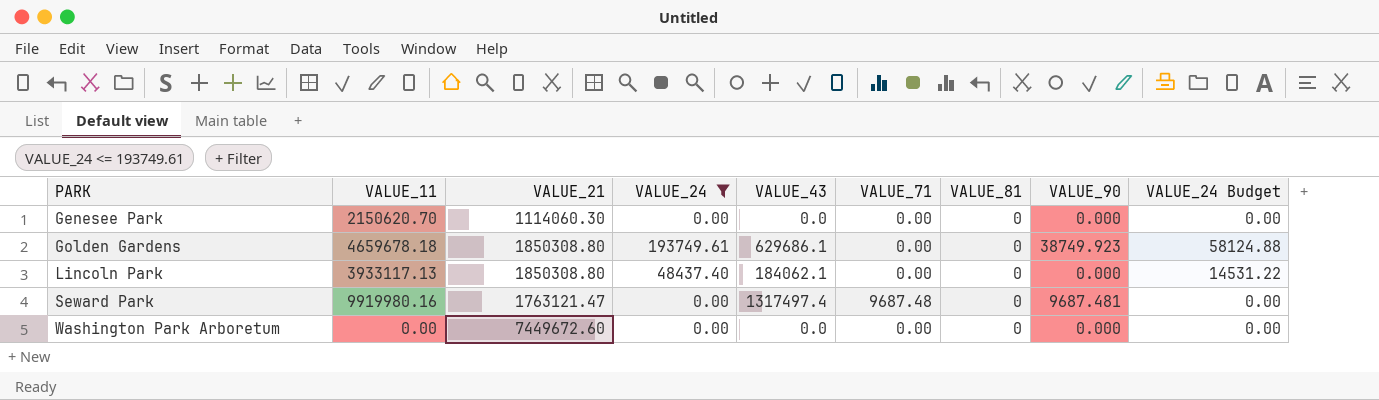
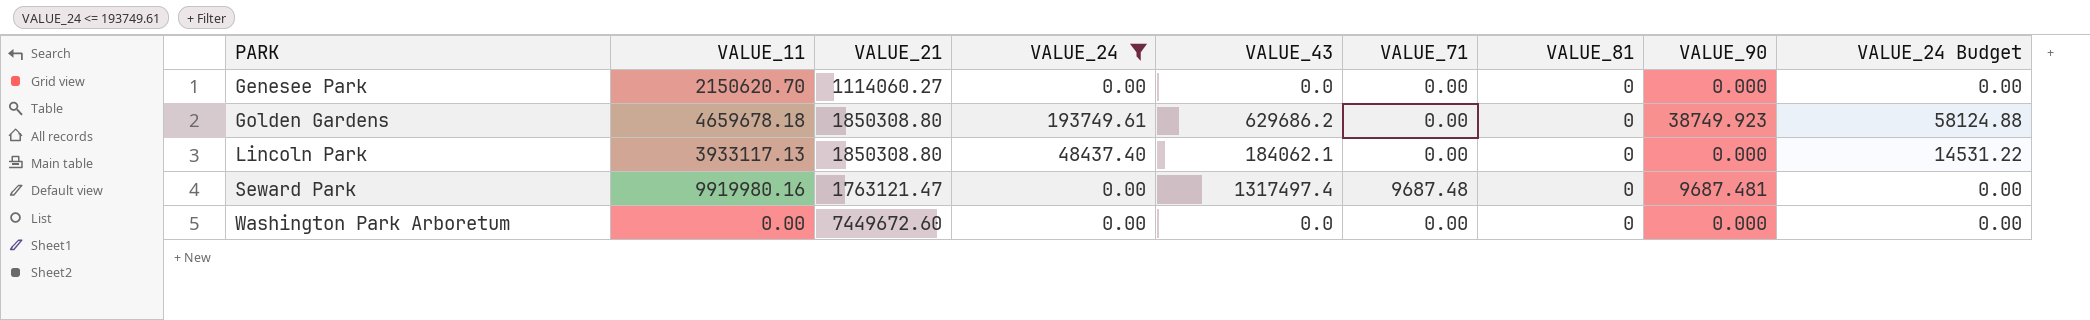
Genesee Park | VALUE_21: 1114060.30 -> 1114060.27
Golden Gardens | VALUE_43: 629686.1 -> 629686.2

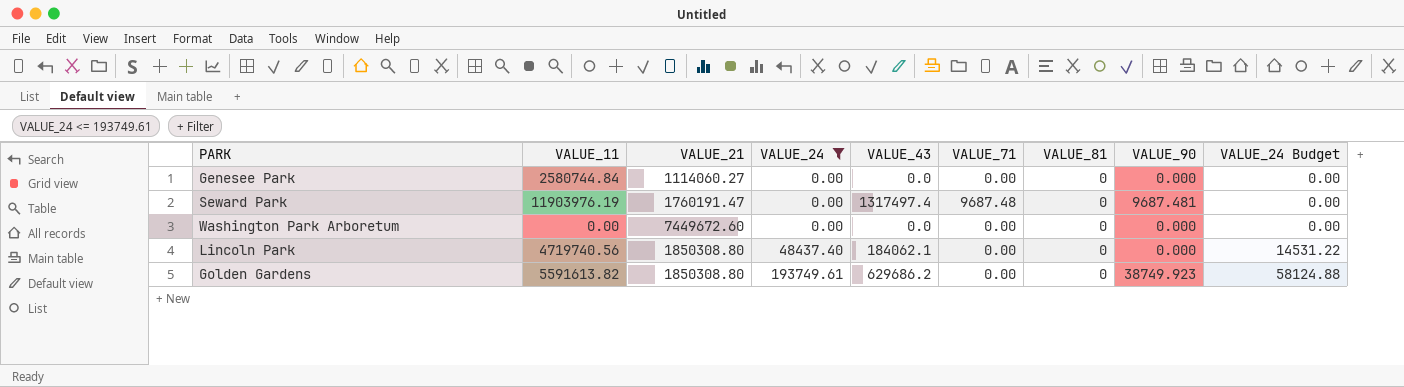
row order: PARK ascending -> VALUE_24 ascending
Genesee Park | VALUE_11: 2150620.70 -> 2580744.84
Seward Park | VALUE_11: 9919980.16 -> 11903976.19
Seward Park | VALUE_21: 1763121.47 -> 1760191.47
Lincoln Park | VALUE_11: 3933117.13 -> 4719740.56
Golden Gardens | VALUE_11: 4659678.18 -> 5591613.82

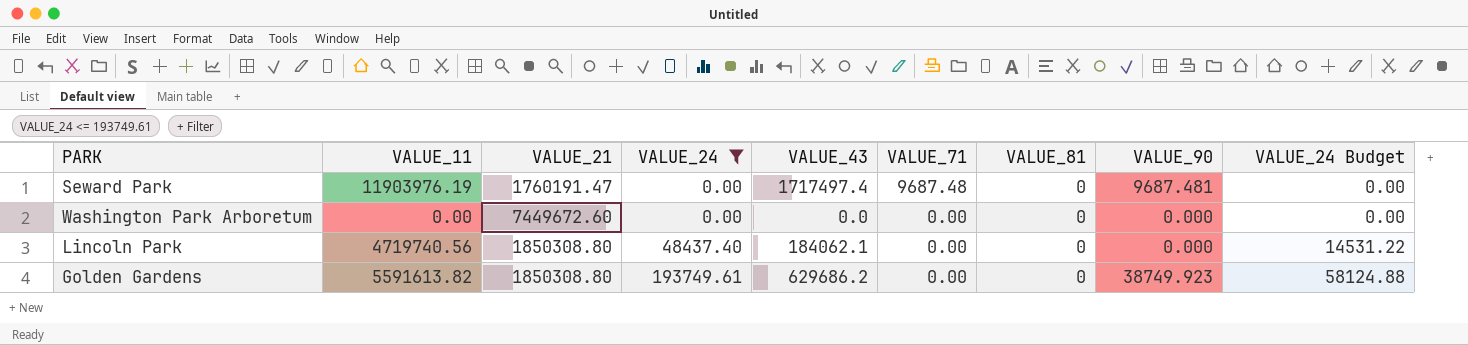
row Genesee Park: 2580744.84 | 1114060.27 | 0.00 | 0.0 | 0.00 | 0 | 0.000 | 0.00 -> none
Seward Park | VALUE_43: 1317497.4 -> 1717497.4

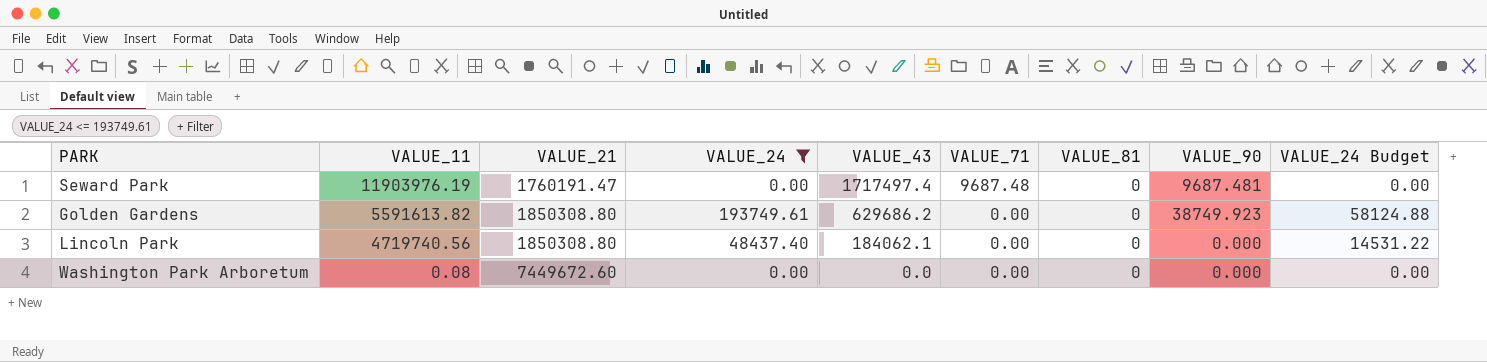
row order: VALUE_24 ascending -> VALUE_11 descending
Washington Park Arboretum | VALUE_11: 0.00 -> 0.08

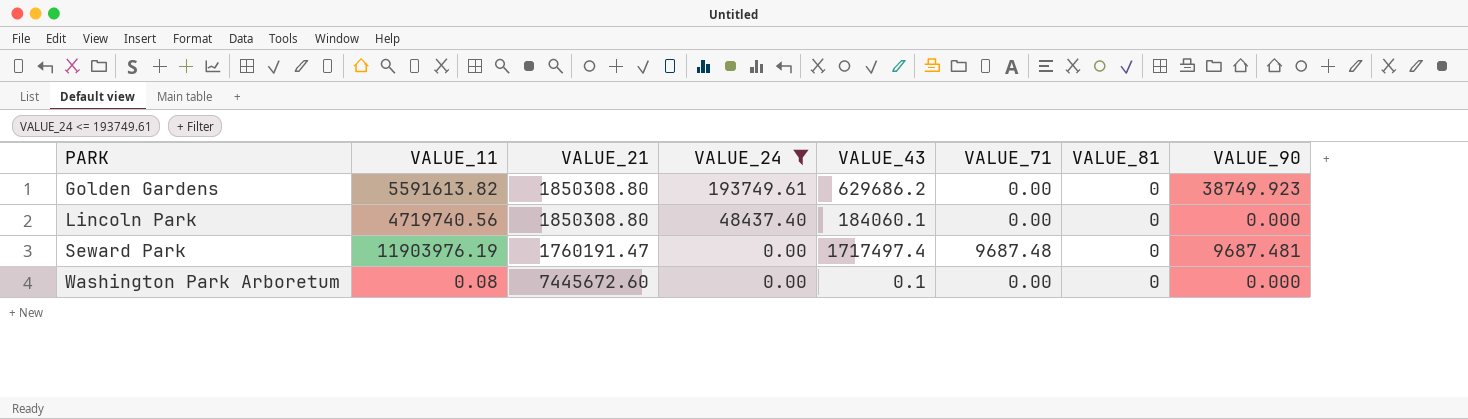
row order: VALUE_11 descending -> PARK ascending
column VALUE_24 Budget | formula: [VALUE_24] * 0.3 -> none
Lincoln Park | VALUE_43: 184062.1 -> 184060.1
Washington Park Arboretum | VALUE_21: 7449672.60 -> 7445672.60
Washington Park Arboretum | VALUE_43: 0.0 -> 0.1

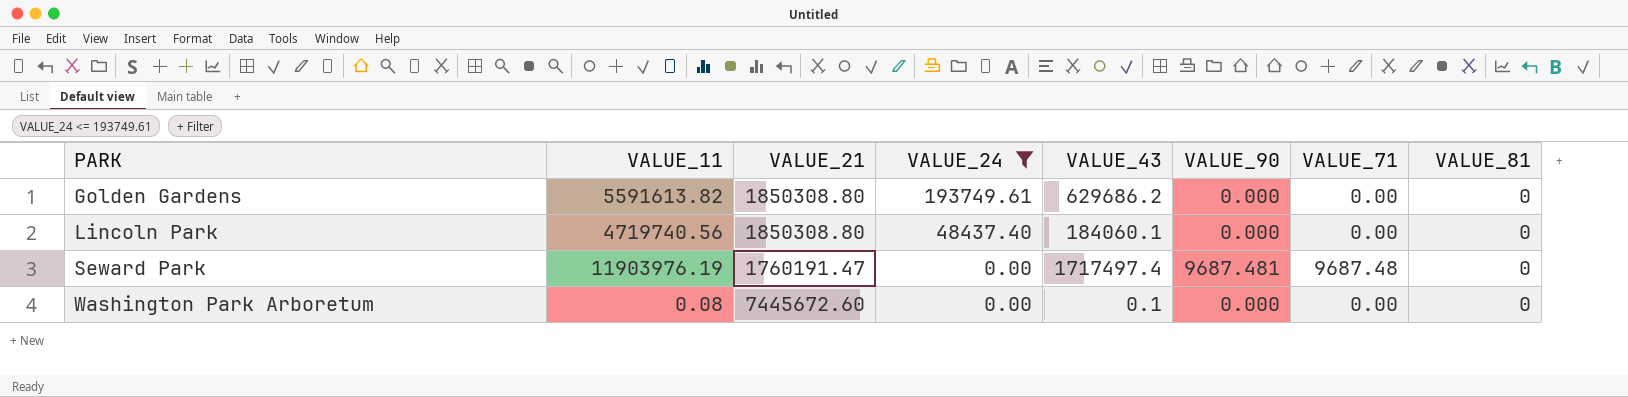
column VALUE_90 | position: 8 -> 6
Golden Gardens | VALUE_90: 38749.923 -> 0.000

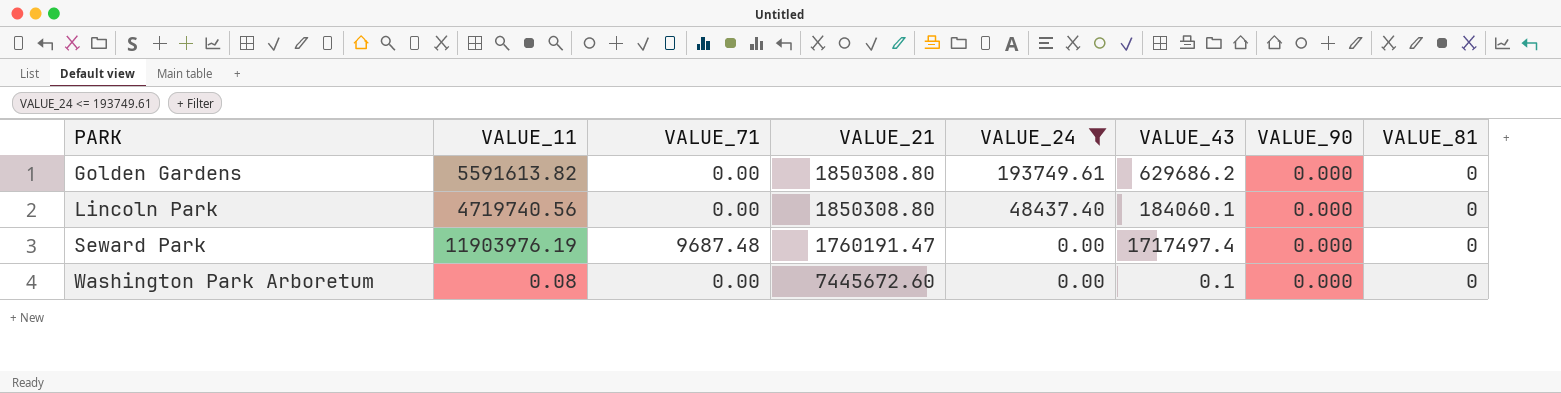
column VALUE_71 | position: 7 -> 3
Seward Park | VALUE_90: 9687.481 -> 0.000

